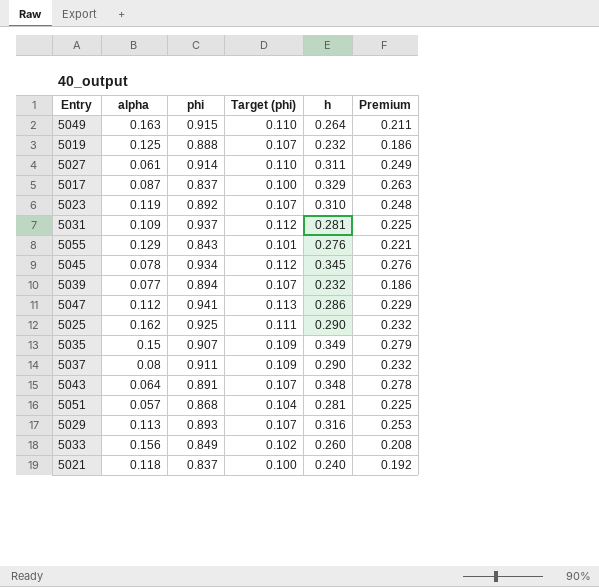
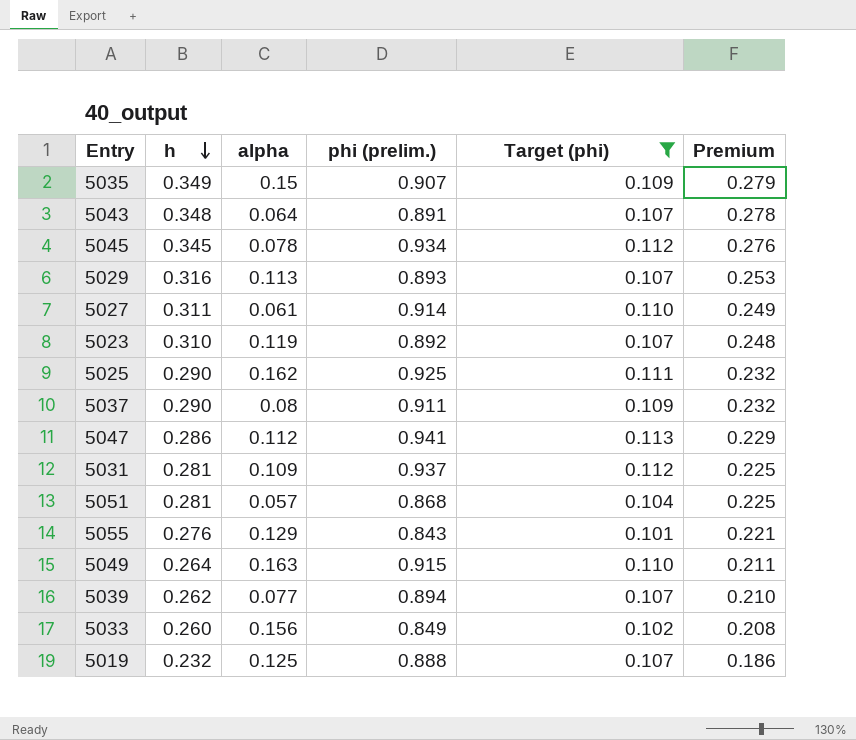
filter: none -> Target (phi) != 0.100
row order: none -> h descending
column h | position: 5 -> 2
column name: phi -> phi (prelim.)
5039 | h: 0.232 -> 0.262
5039 | Premium: 0.186 -> 0.210

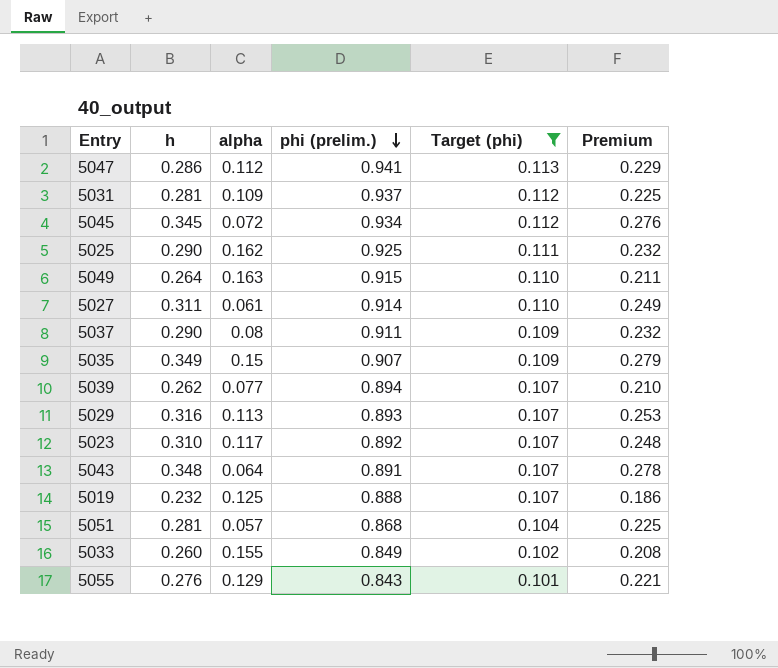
row order: h descending -> phi (prelim.) descending
5045 | alpha: 0.078 -> 0.072
5023 | alpha: 0.119 -> 0.117
5033 | alpha: 0.156 -> 0.155

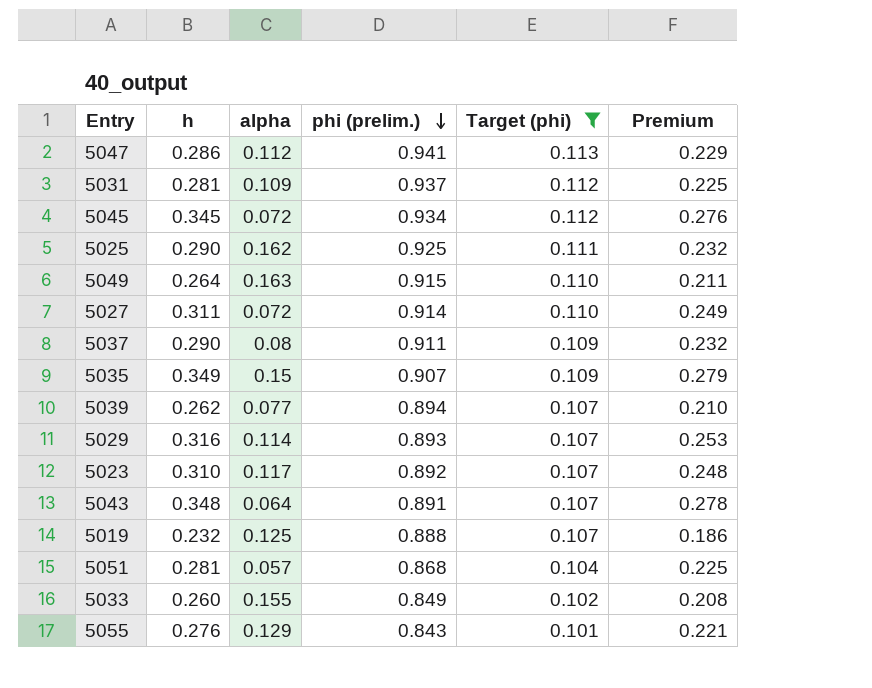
5027 | alpha: 0.061 -> 0.072
5029 | alpha: 0.113 -> 0.114

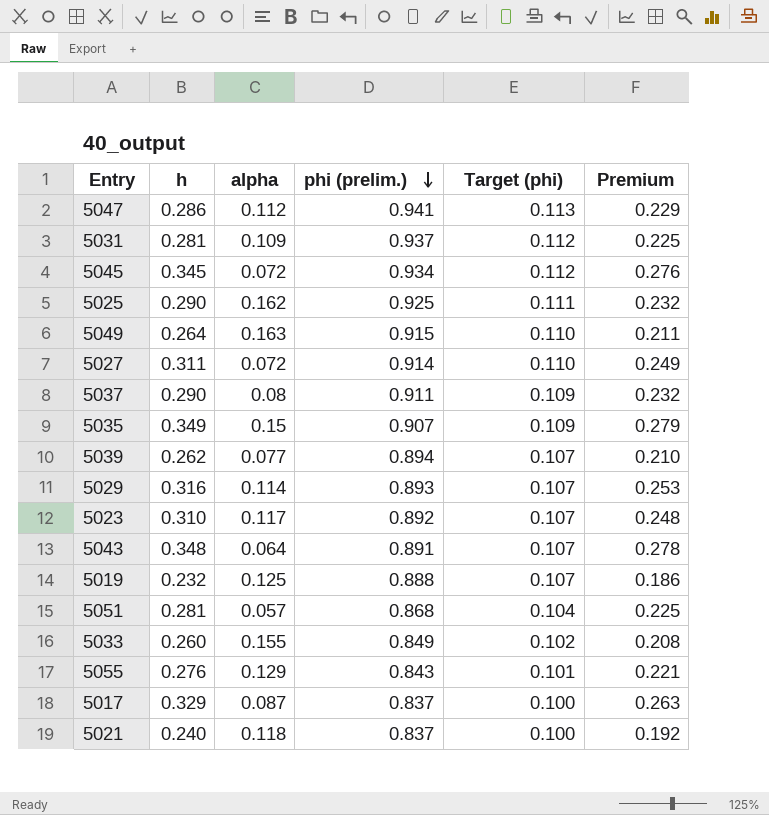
filter: Target (phi) != 0.100 -> none

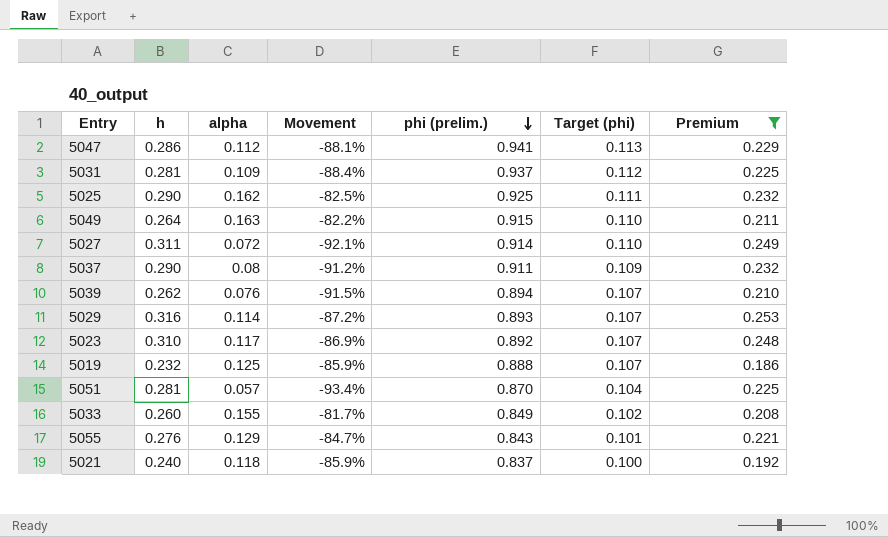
filter: none -> Premium <= 0.253
column Movement | formula: none -> ([alpha] - [phi (prelim.)]) / [phi (prelim.)]
5039 | alpha: 0.077 -> 0.076
5051 | phi (prelim.): 0.868 -> 0.870

